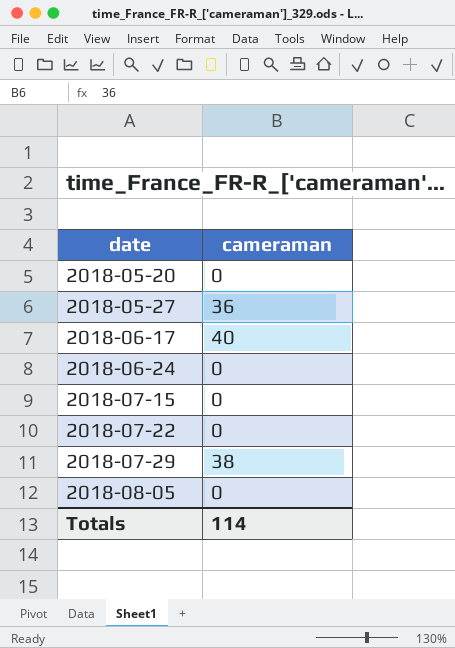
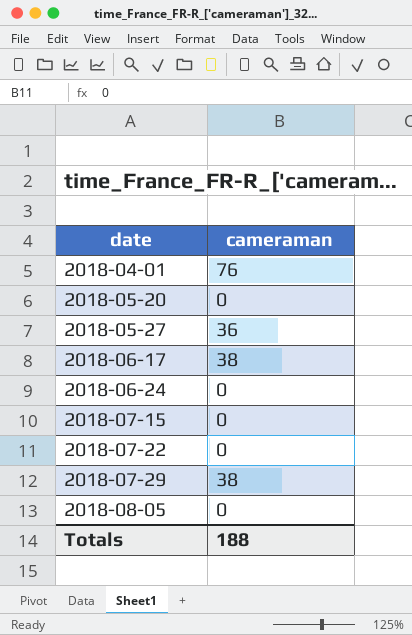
row 2018-04-01: none -> 76
2018-06-17 | cameraman: 40 -> 38
Totals | cameraman: 114 -> 188

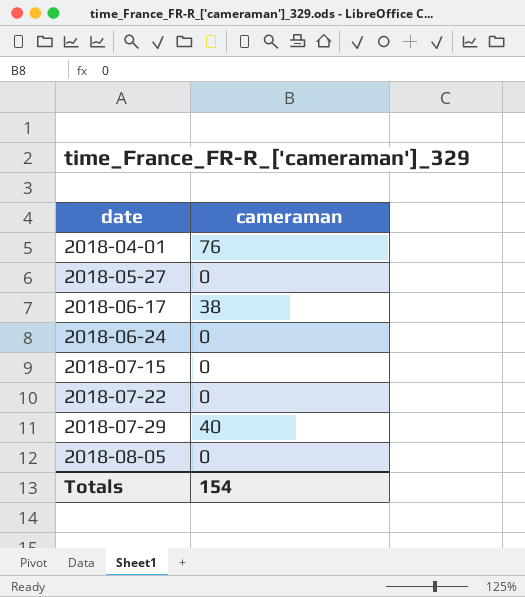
row 2018-05-20: 0 -> none
2018-05-27 | cameraman: 36 -> 0
2018-07-29 | cameraman: 38 -> 40
Totals | cameraman: 188 -> 154

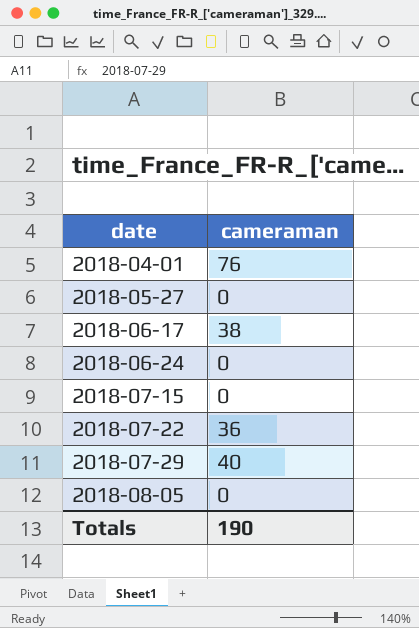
2018-07-22 | cameraman: 0 -> 36
Totals | cameraman: 154 -> 190

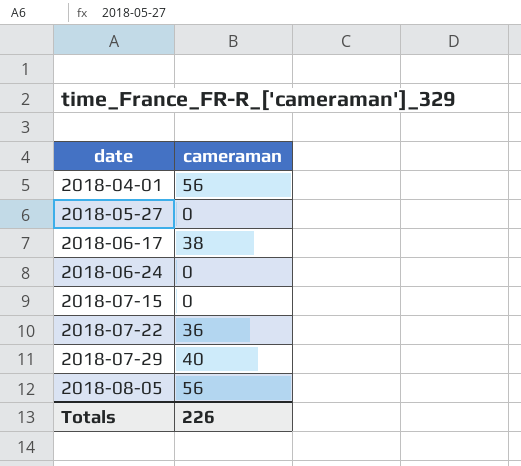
2018-04-01 | cameraman: 76 -> 56
2018-08-05 | cameraman: 0 -> 56
Totals | cameraman: 190 -> 226

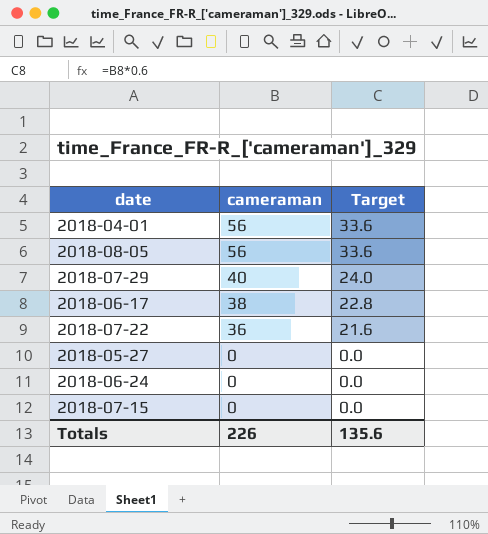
row order: date ascending -> cameraman descending
column Target | formula: none -> [cameraman] * 0.6

